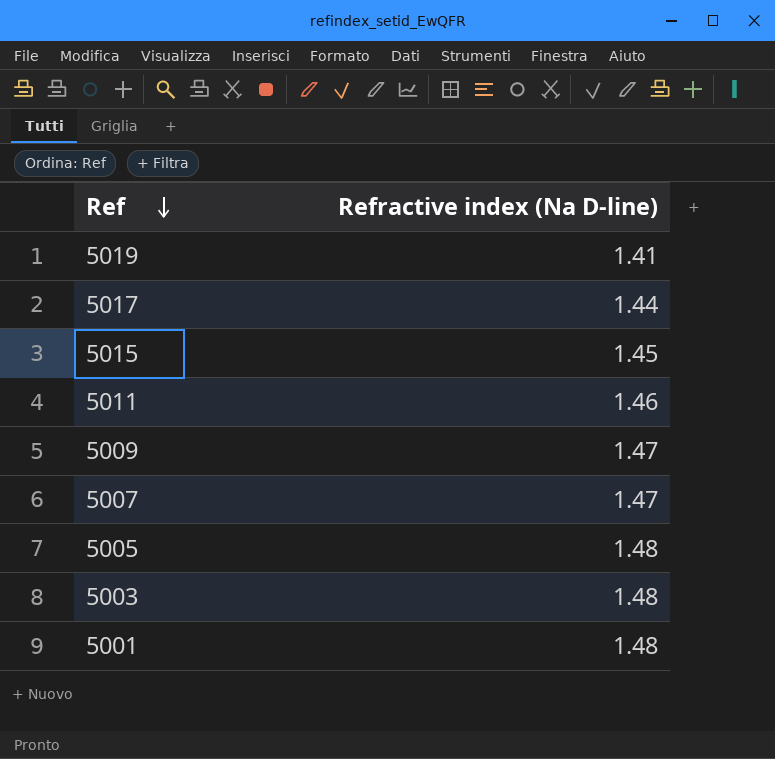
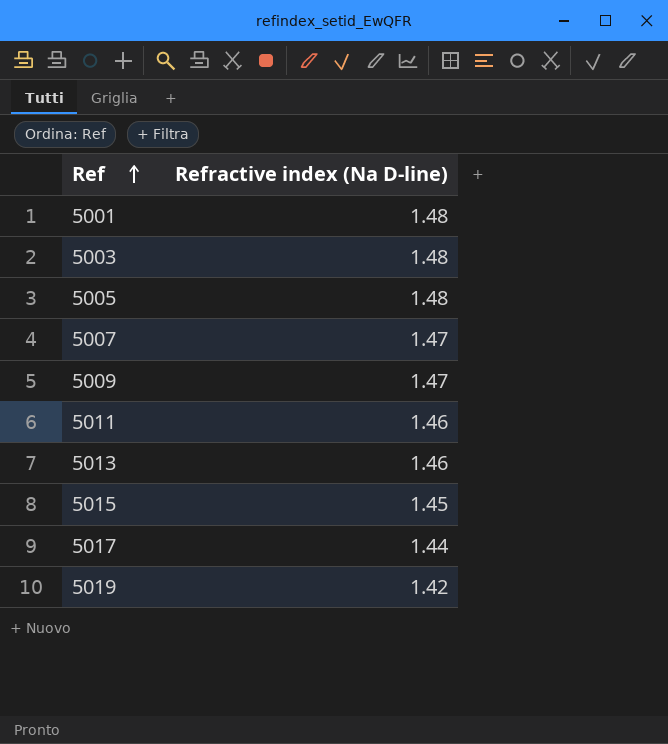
row order: Ref descending -> Ref ascending
row 5013: none -> 1.46
5019 | Refractive index (Na D-line): 1.41 -> 1.42

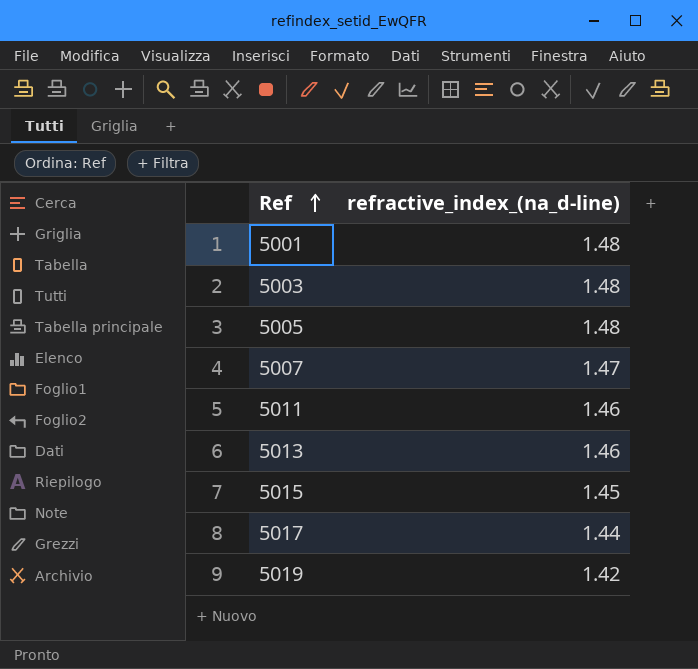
column name: Refractive index (Na D-line) -> refractive_index_(na_d-line)
row 5009: 1.47 -> none

